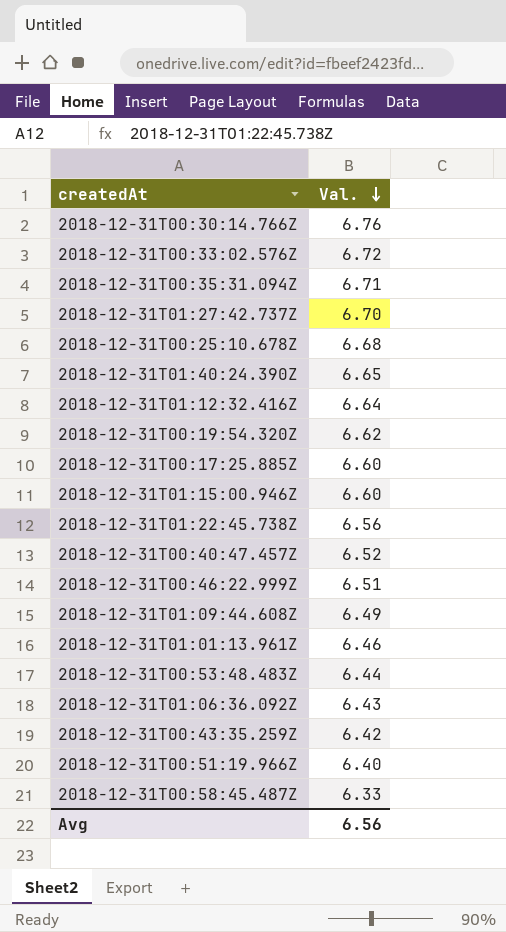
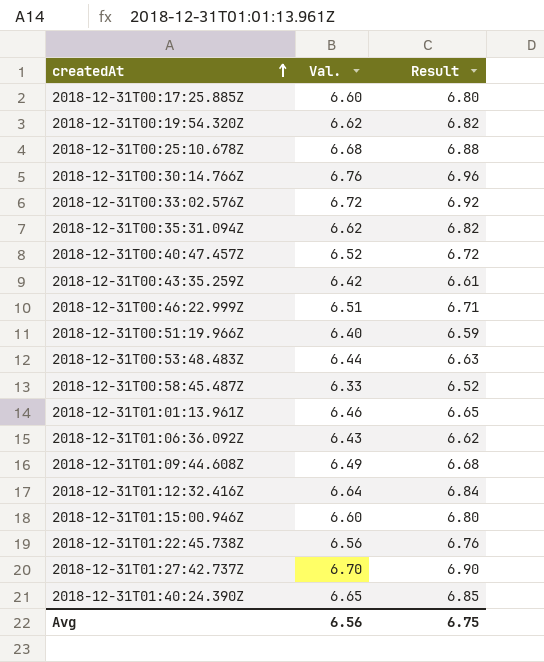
row order: Val. descending -> createdAt ascending
column Result | formula: none -> [Val.] * 1.03
2018-12-31T00:35:31.094Z | Val.: 6.71 -> 6.62

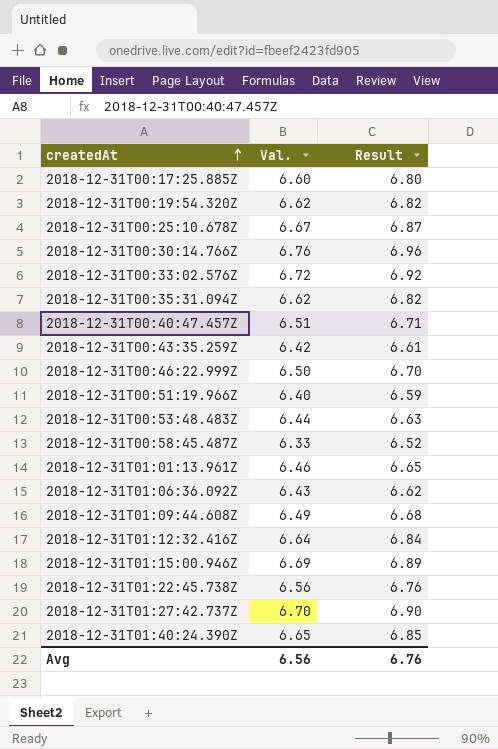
2018-12-31T00:25:10.678Z | Val.: 6.68 -> 6.67
2018-12-31T00:25:10.678Z | Result: 6.88 -> 6.87
2018-12-31T00:40:47.457Z | Val.: 6.52 -> 6.51
2018-12-31T00:40:47.457Z | Result: 6.72 -> 6.71
2018-12-31T00:46:22.999Z | Val.: 6.51 -> 6.50
2018-12-31T00:46:22.999Z | Result: 6.71 -> 6.70
2018-12-31T01:15:00.946Z | Val.: 6.60 -> 6.69
2018-12-31T01:15:00.946Z | Result: 6.80 -> 6.89
Avg | Result: 6.75 -> 6.76

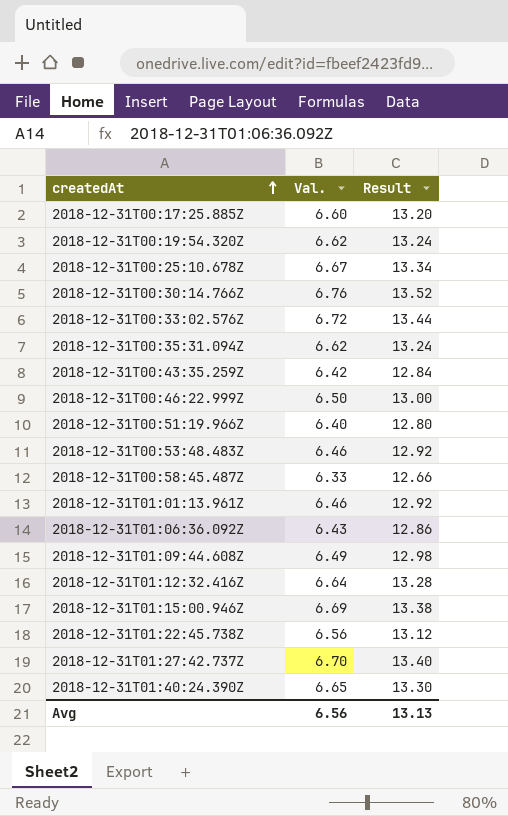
column Result | formula: [Val.] * 1.03 -> [Val.] * 2
row 2018-12-31T00:40:47.457Z: 6.51 | 6.71 -> none
2018-12-31T00:53:48.483Z | Val.: 6.44 -> 6.46
Avg | Result: 6.76 -> 13.13

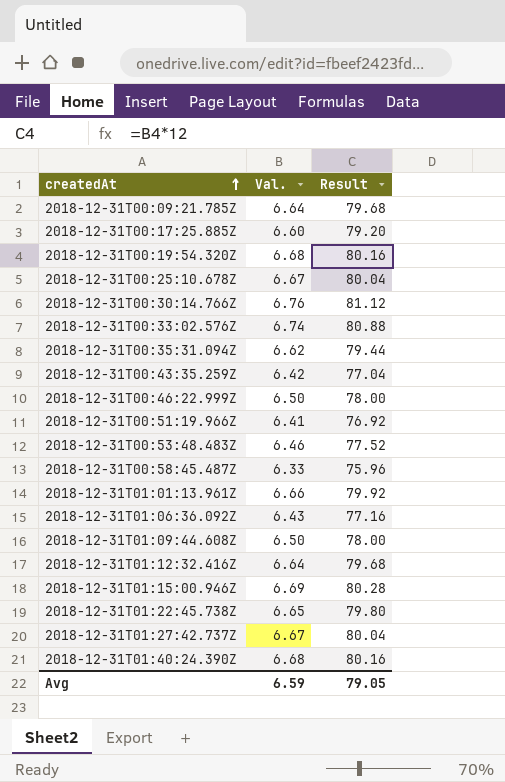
column Result | formula: [Val.] * 2 -> [Val.] * 12
row 2018-12-31T00:09:21.785Z: none -> 6.64 | 79.68
2018-12-31T00:19:54.320Z | Val.: 6.62 -> 6.68
2018-12-31T00:33:02.576Z | Val.: 6.72 -> 6.74
2018-12-31T00:51:19.966Z | Val.: 6.40 -> 6.41
2018-12-31T01:01:13.961Z | Val.: 6.46 -> 6.66
2018-12-31T01:09:44.608Z | Val.: 6.49 -> 6.50
2018-12-31T01:22:45.738Z | Val.: 6.56 -> 6.65
2018-12-31T01:27:42.737Z | Val.: 6.70 -> 6.67
2018-12-31T01:40:24.390Z | Val.: 6.65 -> 6.68
Avg | Val.: 6.56 -> 6.59
Avg | Result: 13.13 -> 79.05

